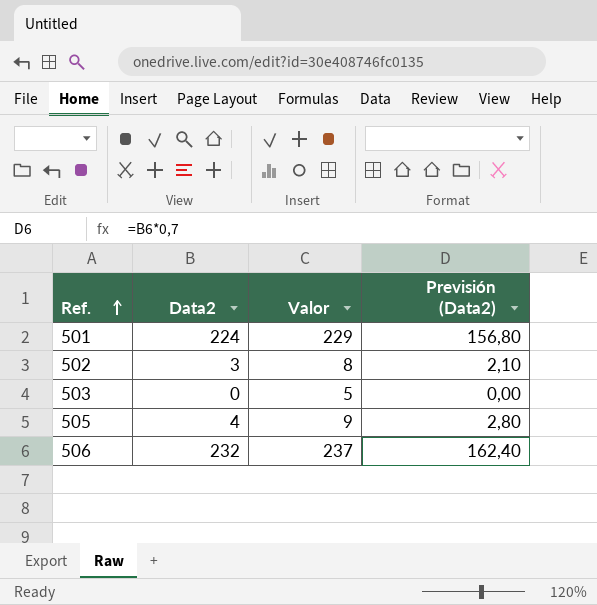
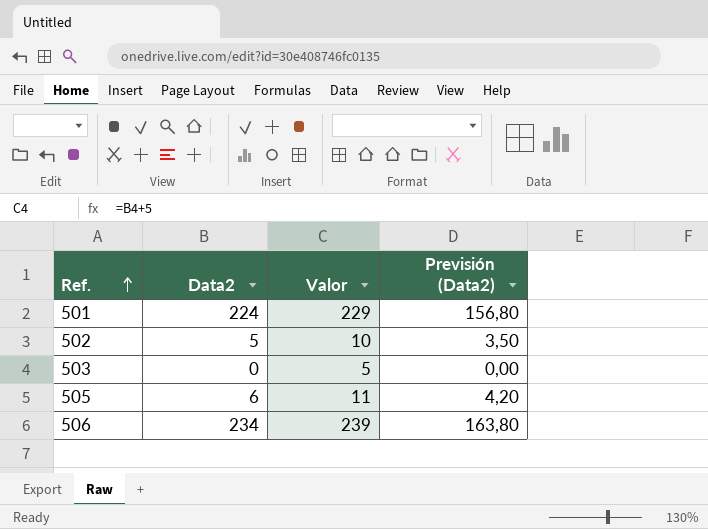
502 | Data2: 3 -> 5
502 | Valor: 8 -> 10
502 | Previsión (Data2): 2,10 -> 3,50
505 | Data2: 4 -> 6
505 | Valor: 9 -> 11
505 | Previsión (Data2): 2,80 -> 4,20
506 | Data2: 232 -> 234
506 | Valor: 237 -> 239
506 | Previsión (Data2): 162,40 -> 163,80

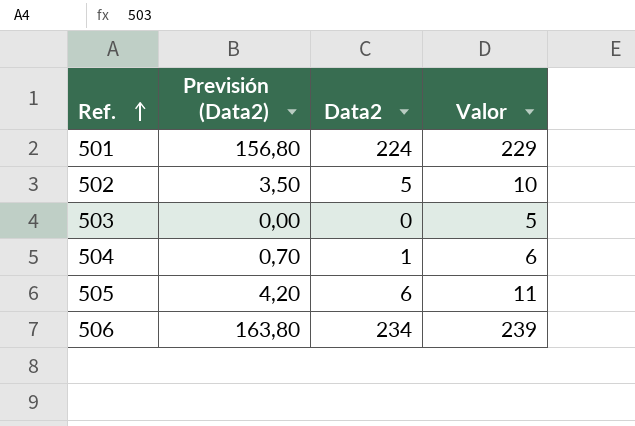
column Previsión (Data2) | position: 4 -> 2
row 504: none -> 0,70 | 1 | 6

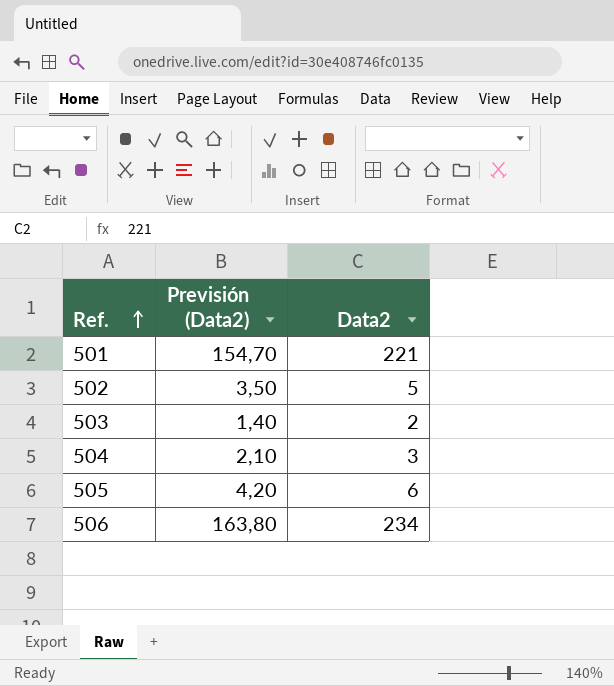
column Valor | formula: [Data2] + 5 -> none
501 | Previsión (Data2): 156,80 -> 154,70
501 | Data2: 224 -> 221
503 | Previsión (Data2): 0,00 -> 1,40
503 | Data2: 0 -> 2
504 | Previsión (Data2): 0,70 -> 2,10
504 | Data2: 1 -> 3

